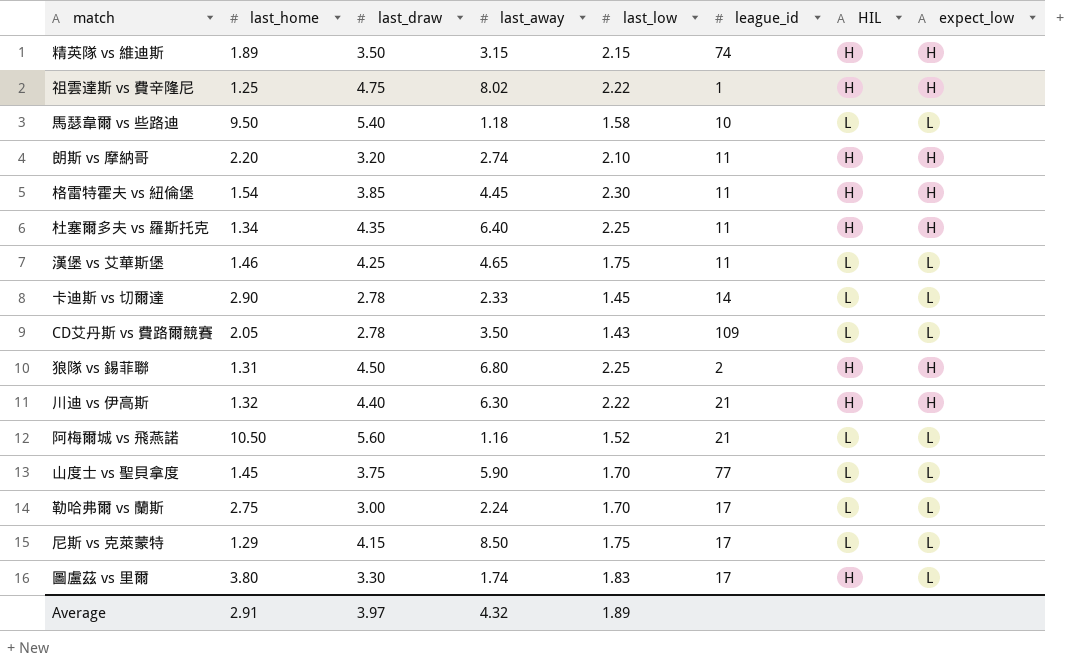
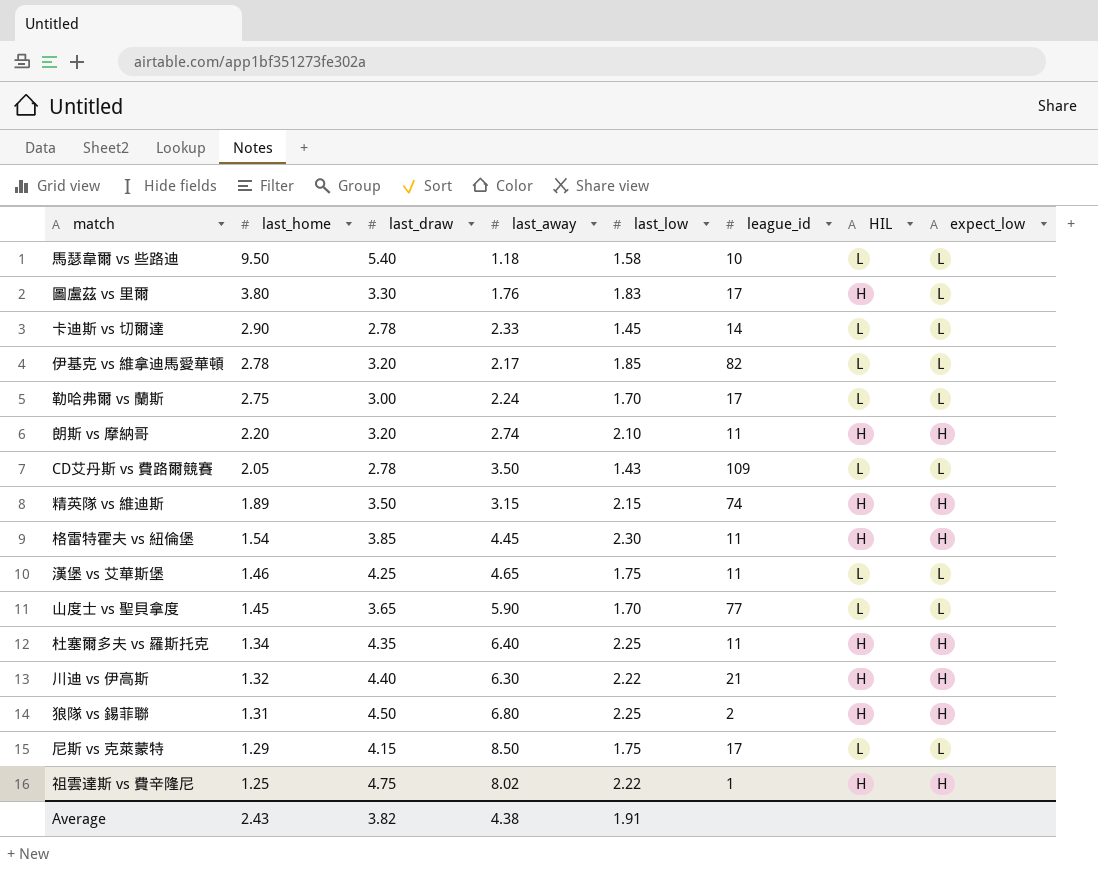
row order: none -> last_home descending
row 阿梅爾城 vs 飛燕諾: 10.50 | 5.60 | 1.16 | 1.52 | 21 | L | L -> none
圖盧茲 vs 里爾 | last_away: 1.74 -> 1.76
row 伊基克 vs 維拿迪馬愛華頓: none -> 2.78 | 3.20 | 2.17 | 1.85 | 82 | L | L
山度士 vs 聖貝拿度 | last_draw: 3.75 -> 3.65
Average | last_home: 2.91 -> 2.43
Average | last_draw: 3.97 -> 3.82
Average | last_away: 4.32 -> 4.38
Average | last_low: 1.89 -> 1.91

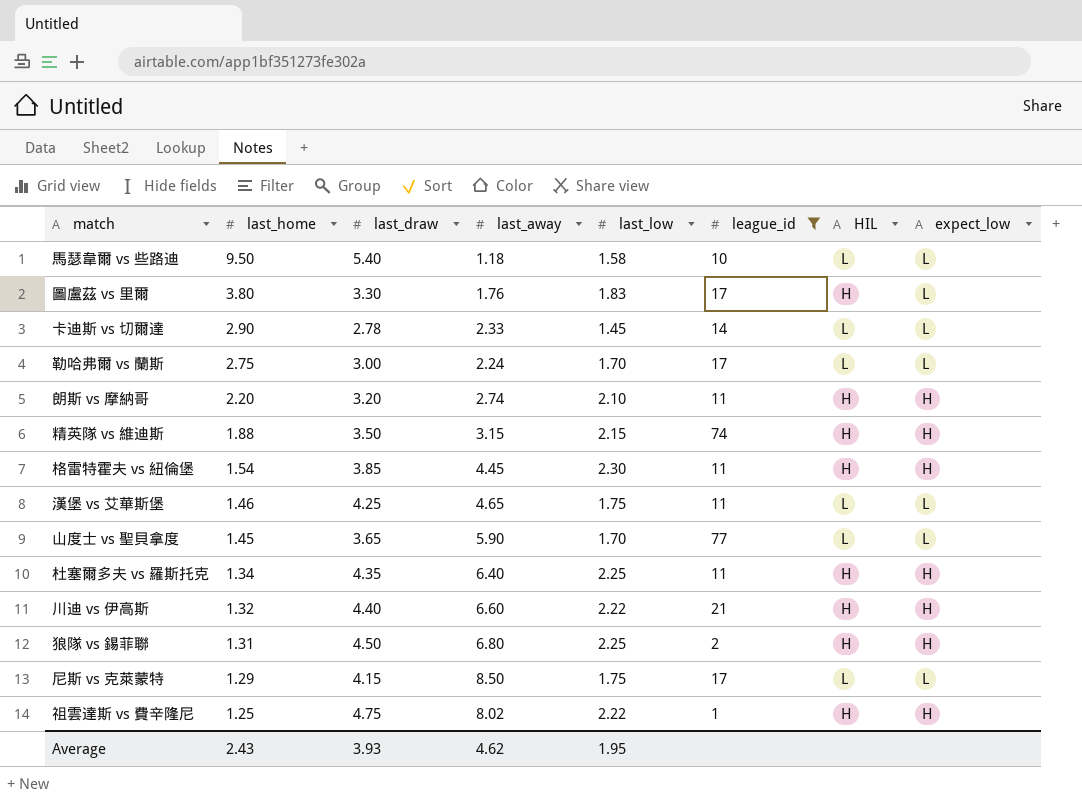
filter: none -> league_id <= 77
精英隊 vs 維迪斯 | last_home: 1.89 -> 1.88
川迪 vs 伊高斯 | last_away: 6.30 -> 6.60
Average | last_draw: 3.82 -> 3.93
Average | last_away: 4.38 -> 4.62
Average | last_low: 1.91 -> 1.95

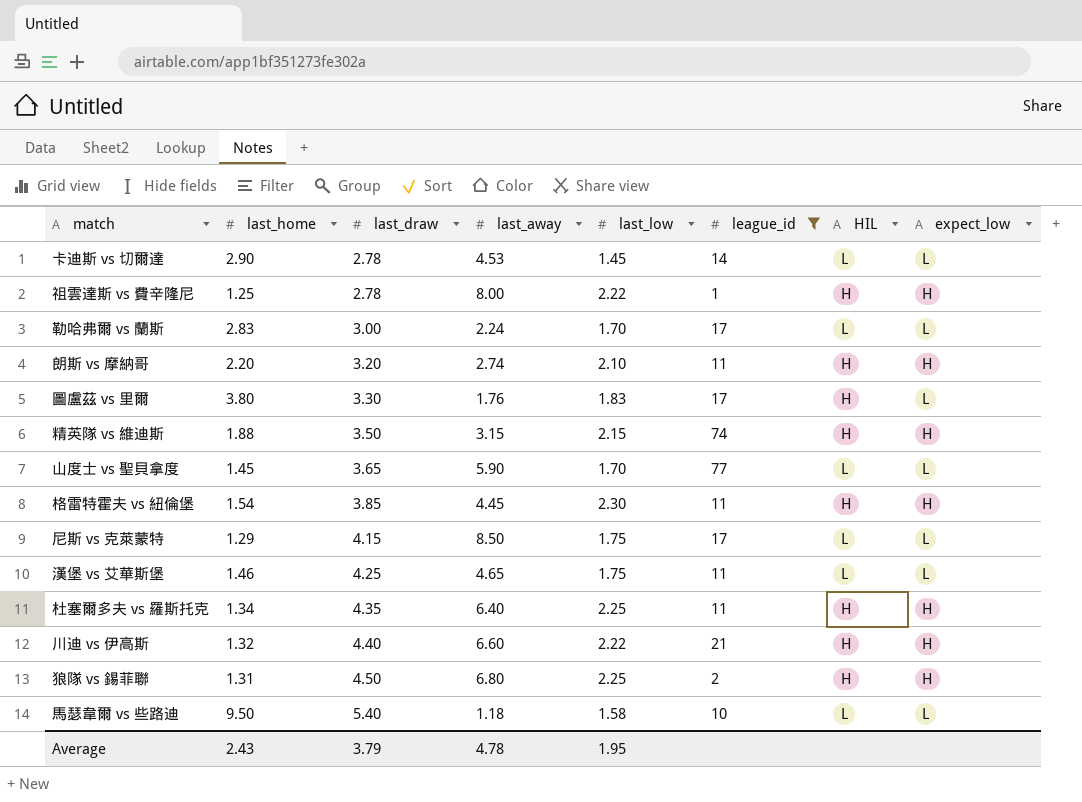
row order: last_home descending -> last_draw ascending
卡迪斯 vs 切爾達 | last_away: 2.33 -> 4.53
祖雲達斯 vs 費辛隆尼 | last_draw: 4.75 -> 2.78
祖雲達斯 vs 費辛隆尼 | last_away: 8.02 -> 8.00
勒哈弗爾 vs 蘭斯 | last_home: 2.75 -> 2.83
Average | last_draw: 3.93 -> 3.79
Average | last_away: 4.62 -> 4.78

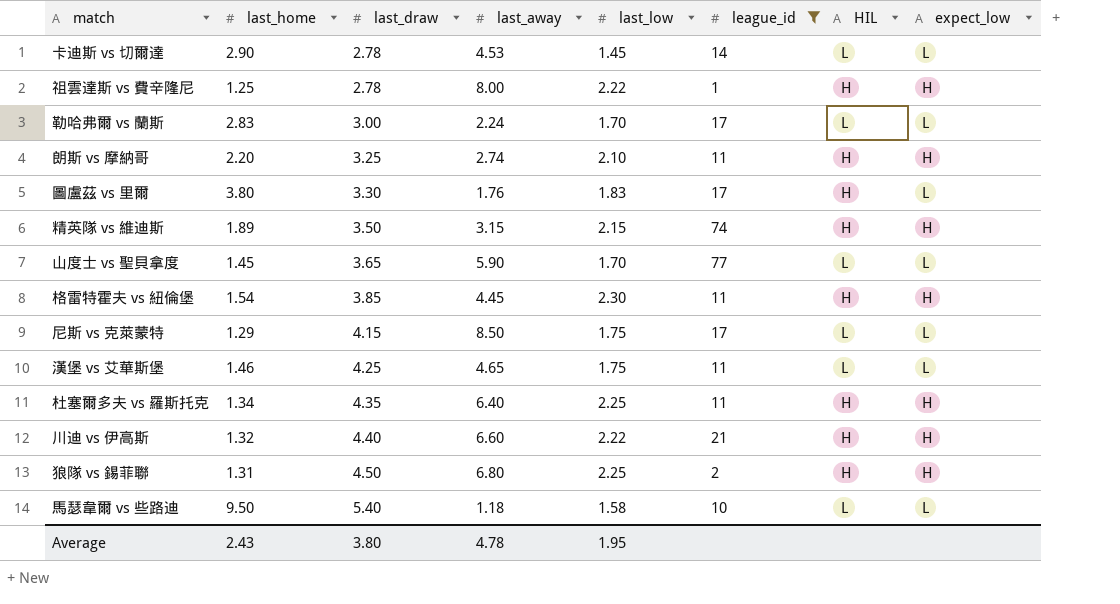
朗斯 vs 摩納哥 | last_draw: 3.20 -> 3.25
精英隊 vs 維迪斯 | last_home: 1.88 -> 1.89
Average | last_draw: 3.79 -> 3.80

